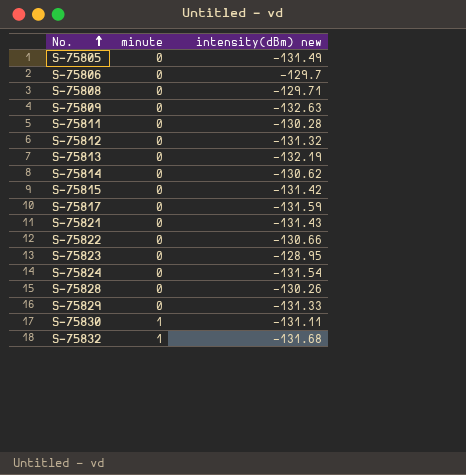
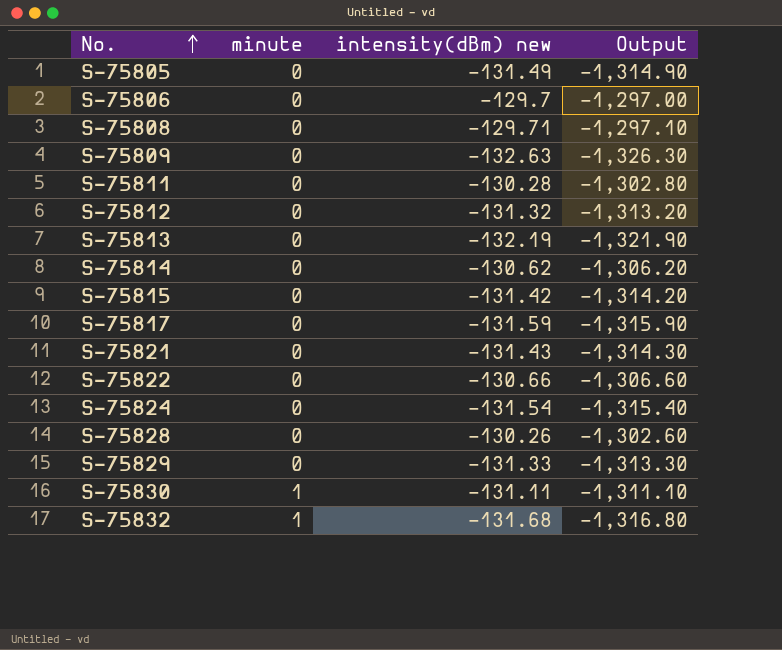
column Output | formula: none -> [intensity(dBm) new] * 10
row S-75823: 0 | -128.95 -> none

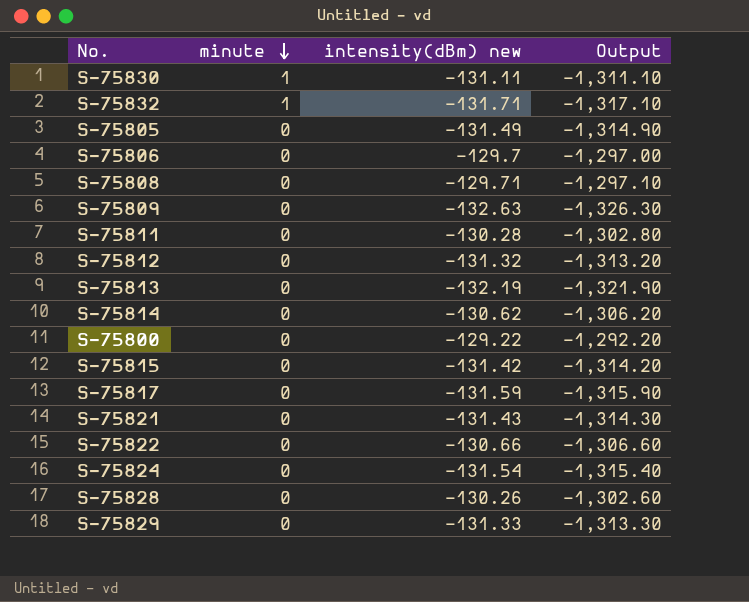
row order: No. ascending -> minute descending
S-75832 | intensity(dBm) new: -131.68 -> -131.71
S-75832 | Output: -1,316.80 -> -1,317.10
row S-75800: none -> 0 | -129.22 | -1,292.20

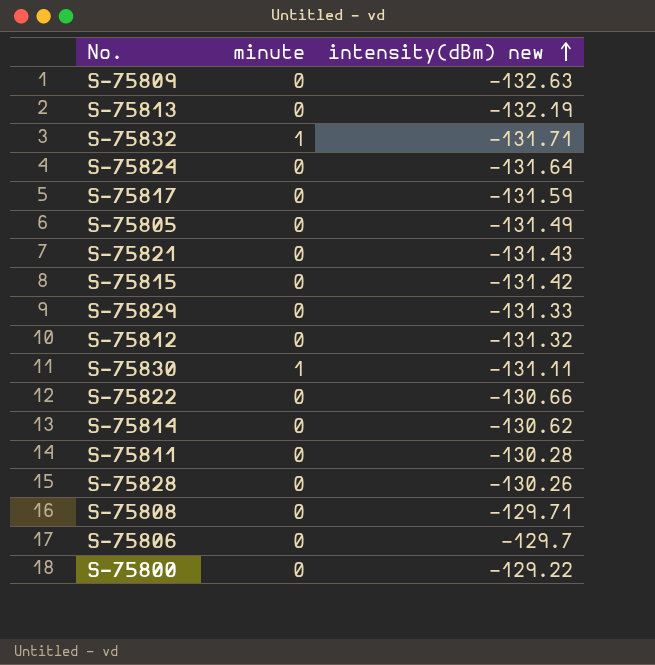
row order: minute descending -> intensity(dBm) new ascending
column Output | formula: [intensity(dBm) new] * 10 -> none
S-75824 | intensity(dBm) new: -131.54 -> -131.64

